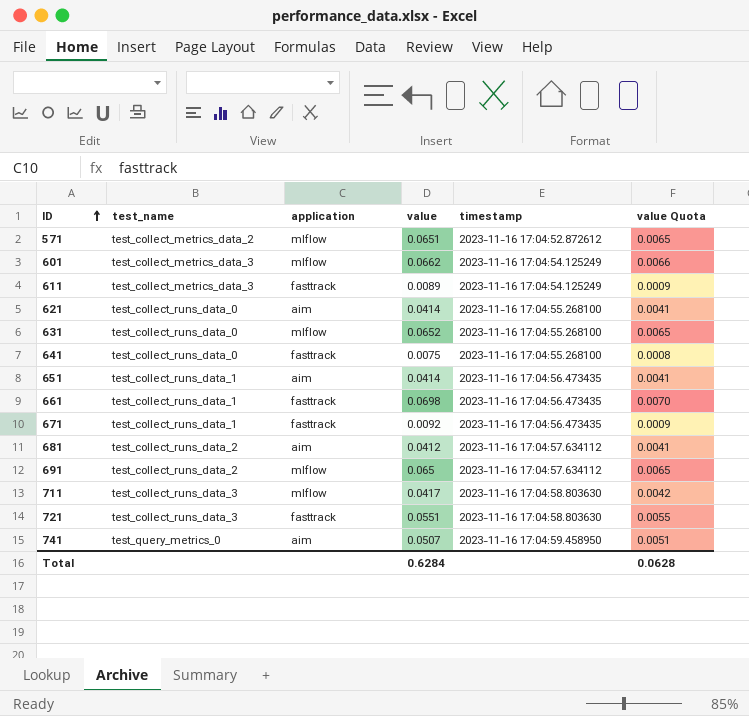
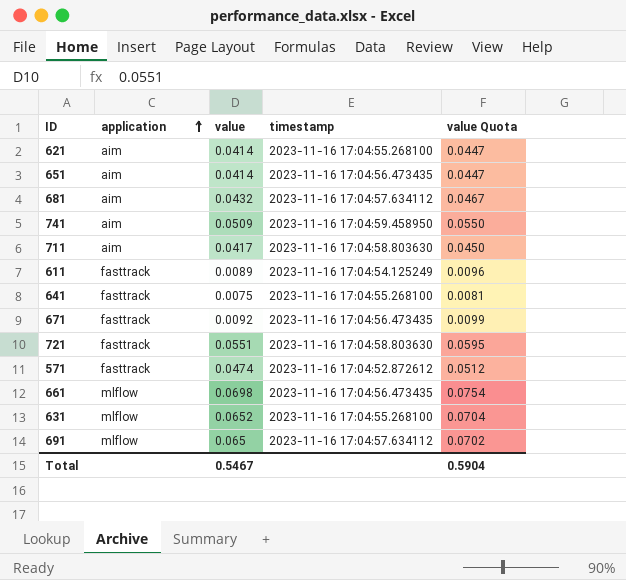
row order: ID ascending -> application ascending
column test_name | position: 2 -> none
column value Quota | formula: [value] * 0.1 -> [value] * 1.08
row 601: test_collect_metrics_data_3 | mlflow | 0.0662 | 2023-11-16 17:04:54.125249 | 0.0066 -> none
681 | value: 0.0412 -> 0.0432
741 | value: 0.0507 -> 0.0509
711 | application: mlflow -> aim
571 | application: mlflow -> fasttrack
571 | value: 0.0651 -> 0.0474
661 | application: fasttrack -> mlflow
Total | value: 0.6284 -> 0.5467
Total | value Quota: 0.0628 -> 0.5904

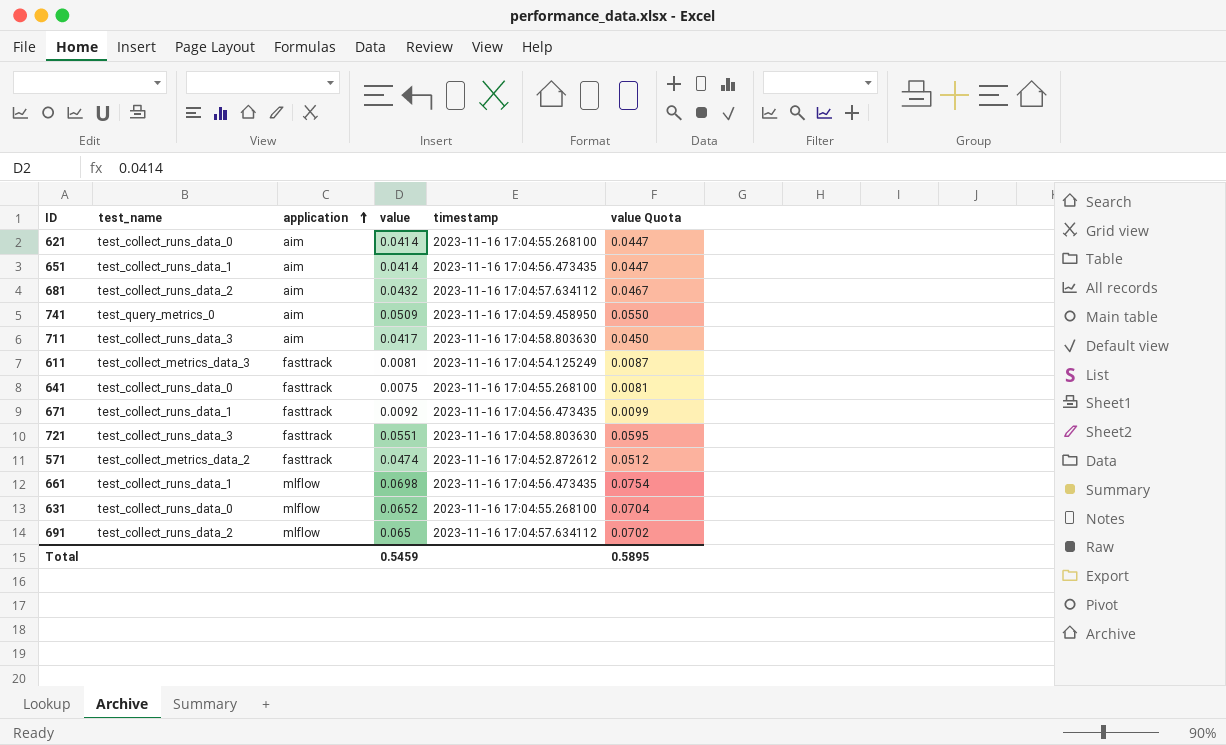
column test_name | position: none -> 2
611 | value: 0.0089 -> 0.0081
611 | value Quota: 0.0096 -> 0.0087
Total | value: 0.5467 -> 0.5459
Total | value Quota: 0.5904 -> 0.5895

